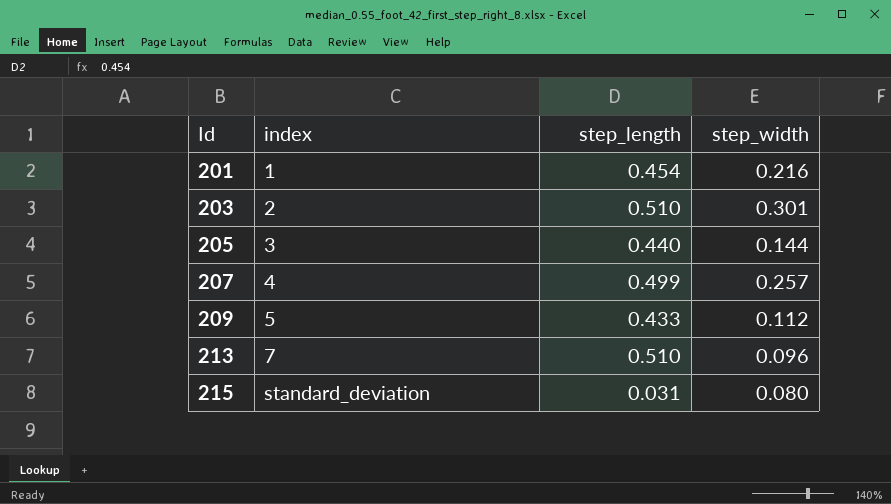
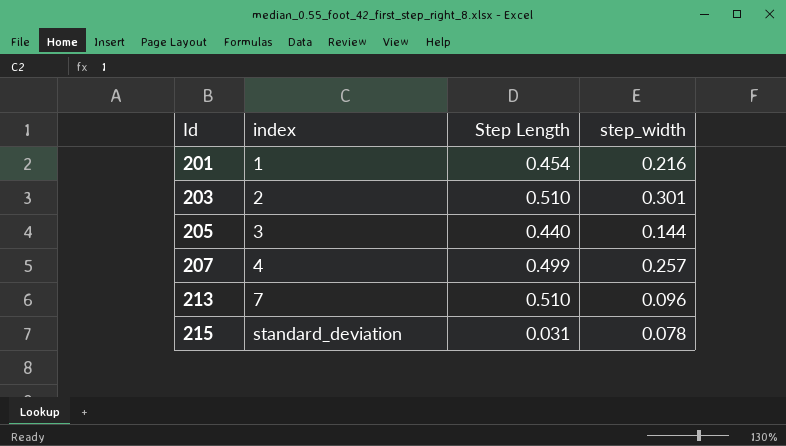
column name: step_length -> Step Length
row 209: 5 | 0.433 | 0.112 -> none
215 | step_width: 0.080 -> 0.078

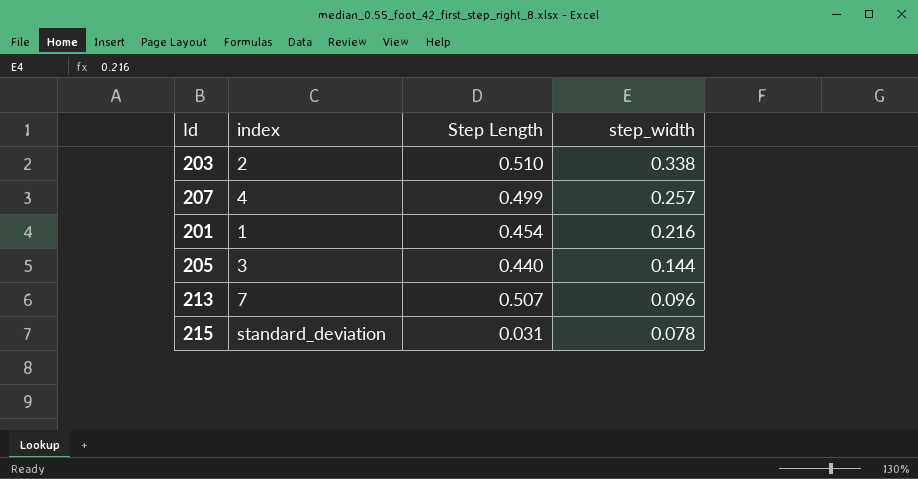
row order: Id ascending -> step_width descending
203 | step_width: 0.301 -> 0.338
213 | Step Length: 0.510 -> 0.507

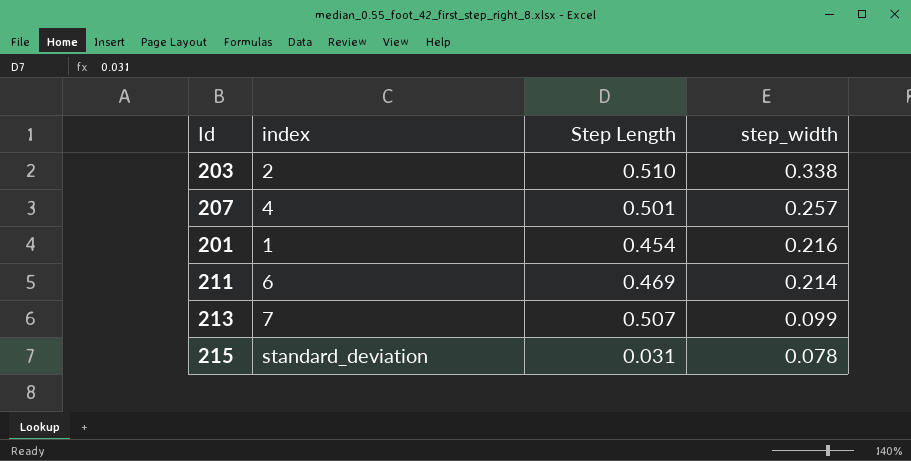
row 205: 3 | 0.440 | 0.144 -> none
207 | Step Length: 0.499 -> 0.501
row 211: none -> 6 | 0.469 | 0.214
213 | step_width: 0.096 -> 0.099

